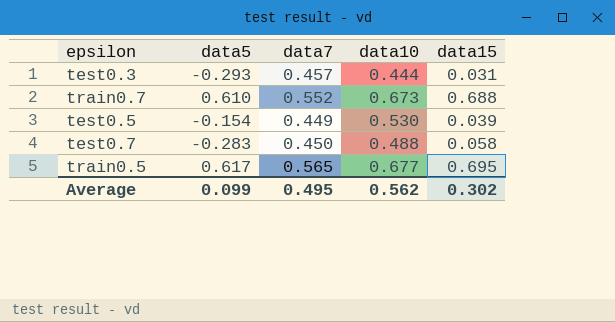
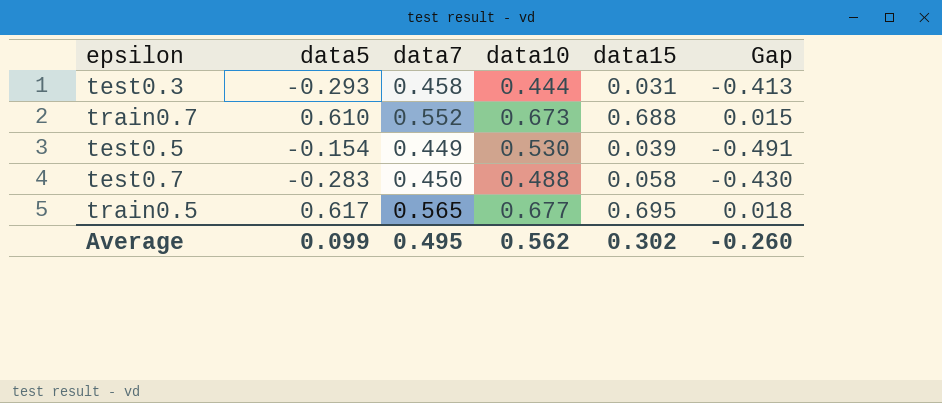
column Gap | formula: none -> [data15] - [data10]
test0.3 | data7: 0.457 -> 0.458

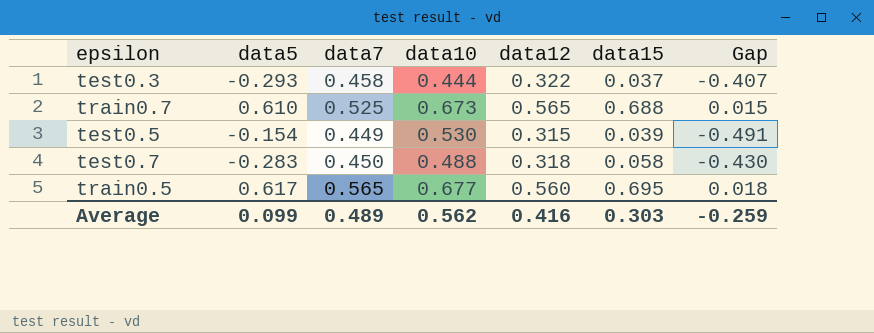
column data12 | position: none -> 5
test0.3 | data15: 0.031 -> 0.037
test0.3 | Gap: -0.413 -> -0.407
train0.7 | data7: 0.552 -> 0.525
Average | data7: 0.495 -> 0.489
Average | data15: 0.302 -> 0.303
Average | Gap: -0.260 -> -0.259

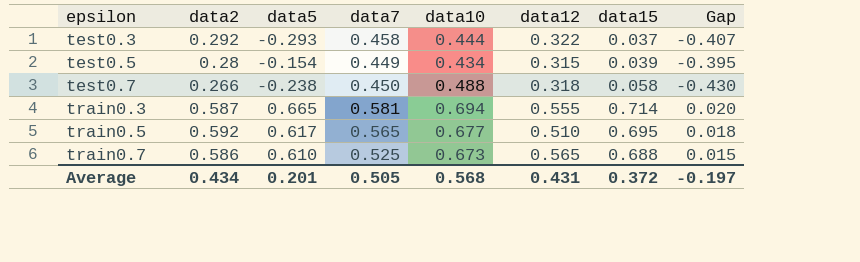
row order: none -> epsilon ascending
column data2 | position: none -> 2
test0.5 | data10: 0.530 -> 0.434
test0.5 | Gap: -0.491 -> -0.395
test0.7 | data5: -0.283 -> -0.238
row train0.3: none -> 0.587 | 0.665 | 0.581 | 0.694 | 0.555 | 0.714 | 0.020
train0.5 | data12: 0.560 -> 0.510
Average | data5: 0.099 -> 0.201
Average | data7: 0.489 -> 0.505
Average | data10: 0.562 -> 0.568
Average | data12: 0.416 -> 0.431
Average | data15: 0.303 -> 0.372
Average | Gap: -0.259 -> -0.197

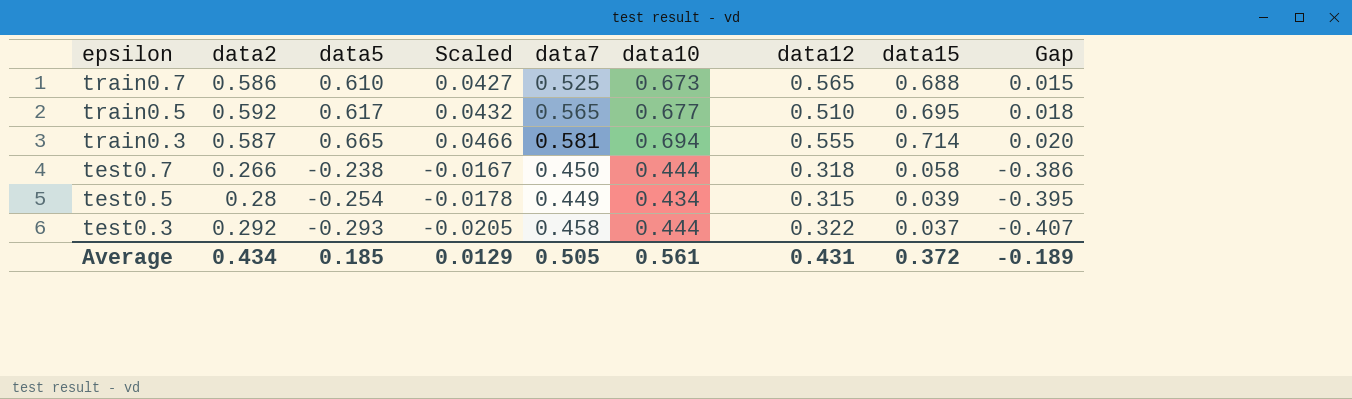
row order: epsilon ascending -> epsilon descending
column Scaled | formula: none -> [data5] * 0.07
test0.7 | data10: 0.488 -> 0.444
test0.7 | Gap: -0.430 -> -0.386
test0.5 | data5: -0.154 -> -0.254
Average | data5: 0.201 -> 0.185
Average | data10: 0.568 -> 0.561
Average | Gap: -0.197 -> -0.189

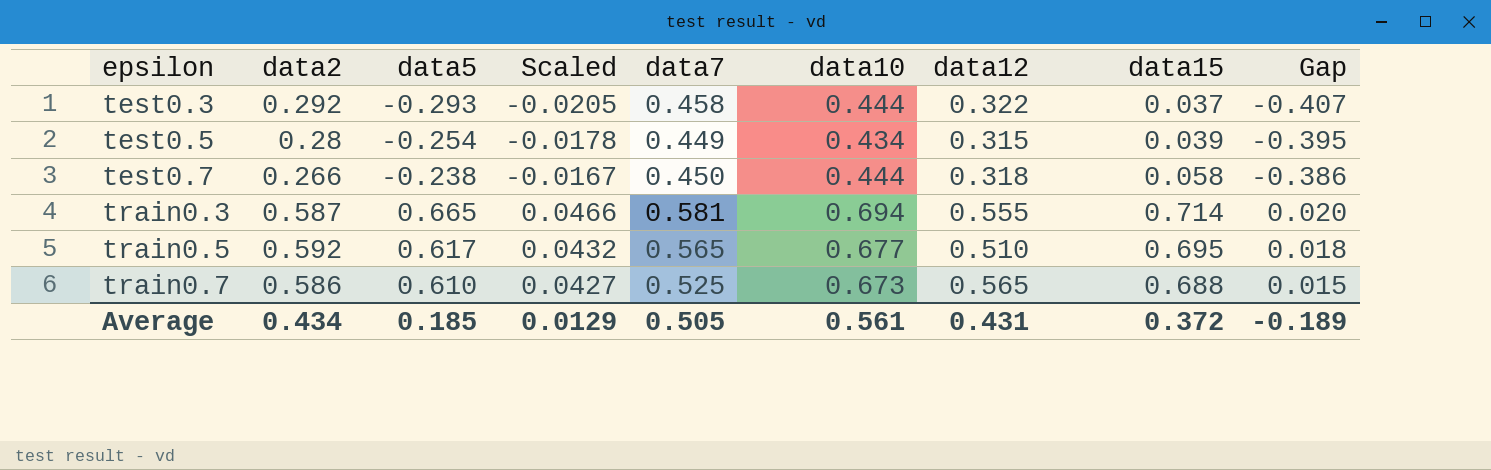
row order: epsilon descending -> epsilon ascending

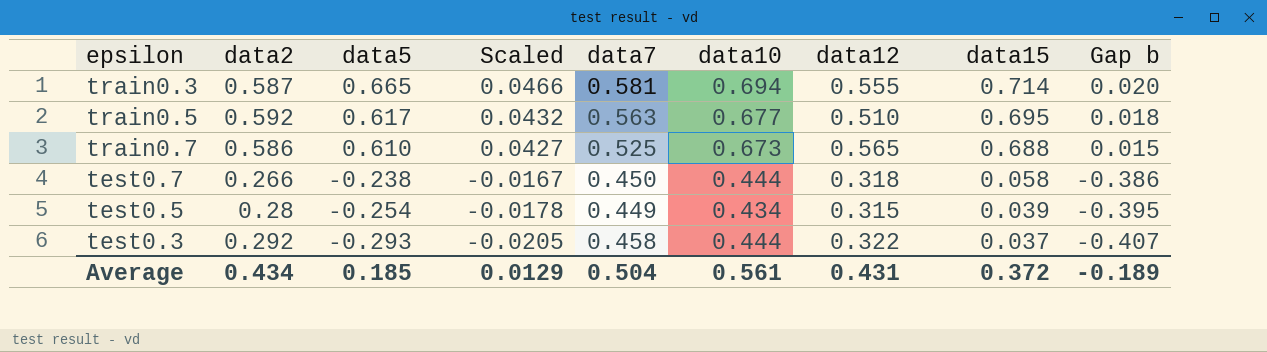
row order: epsilon ascending -> data5 descending
column name: Gap -> Gap b
train0.5 | data7: 0.565 -> 0.563
Average | data7: 0.505 -> 0.504

